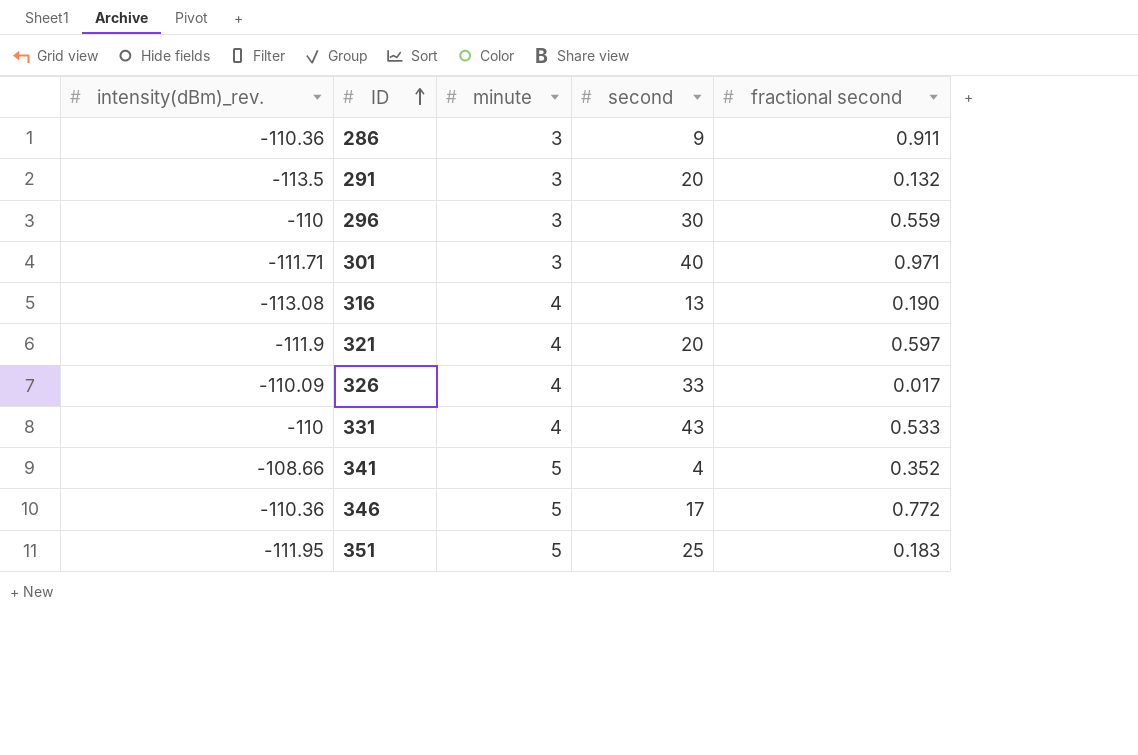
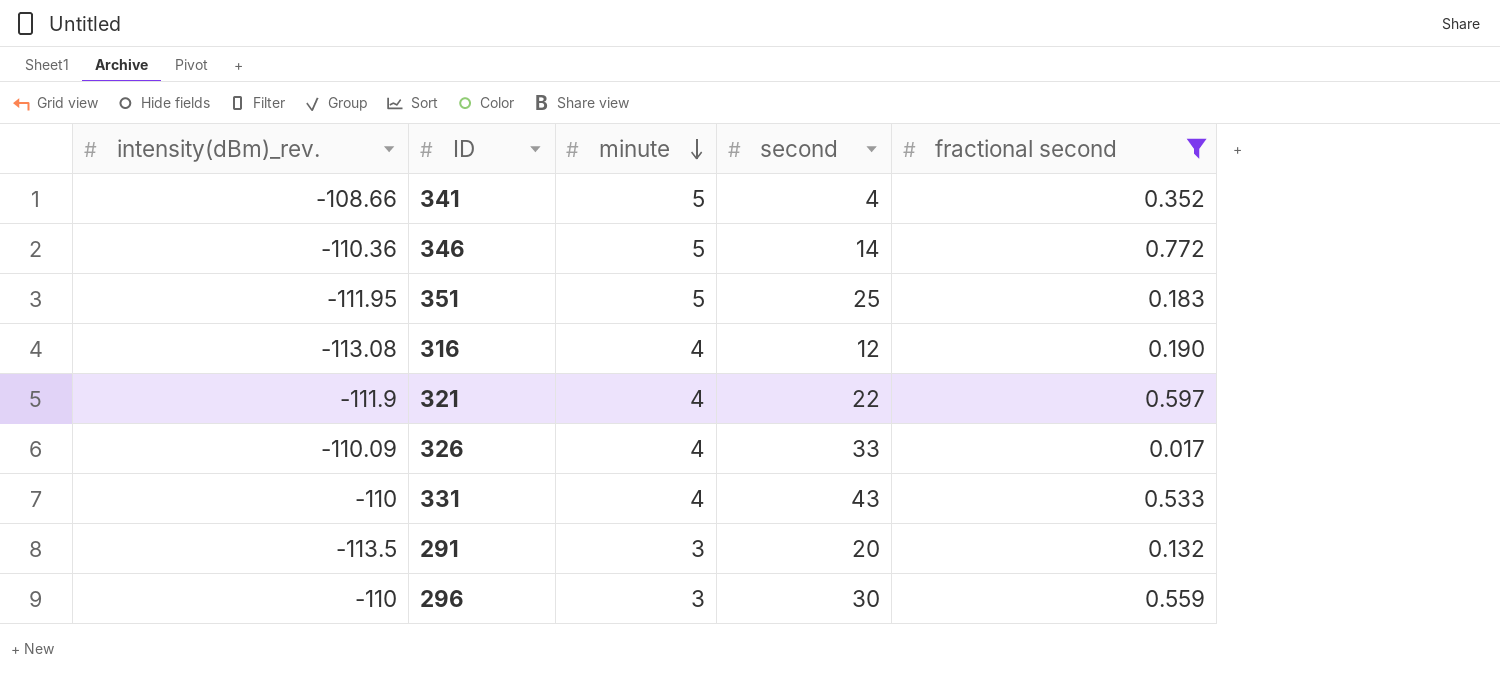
filter: none -> fractional second <= 0.772
row order: ID ascending -> minute descending
346 | second: 17 -> 14
316 | second: 13 -> 12
321 | second: 20 -> 22

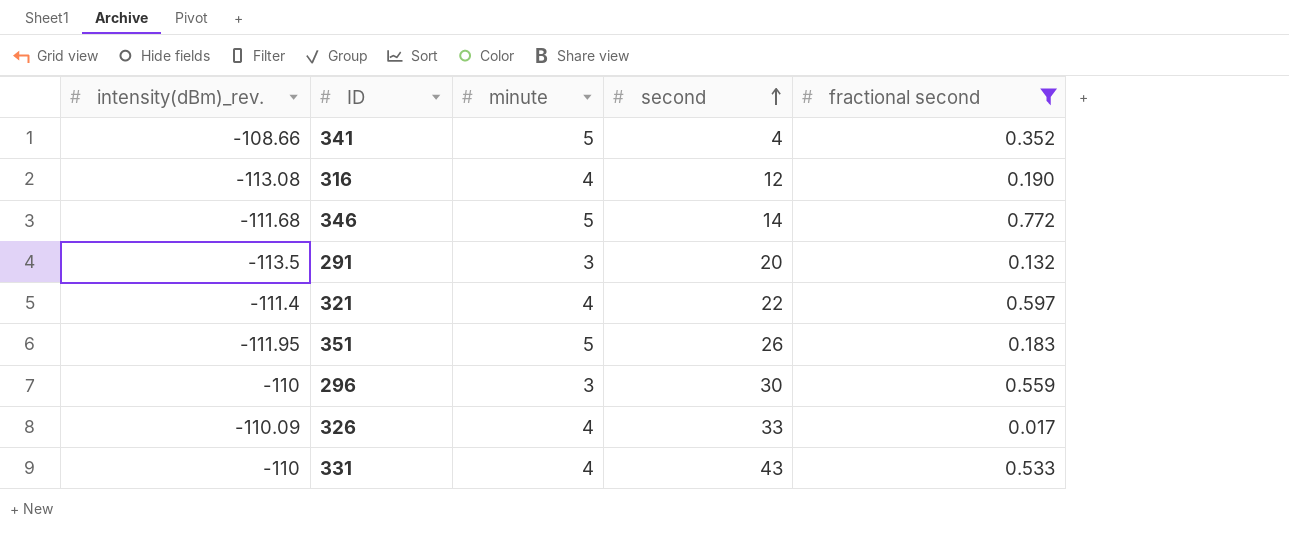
row order: minute descending -> second ascending
346 | intensity(dBm)_rev.: -110.36 -> -111.68
321 | intensity(dBm)_rev.: -111.9 -> -111.4
351 | second: 25 -> 26

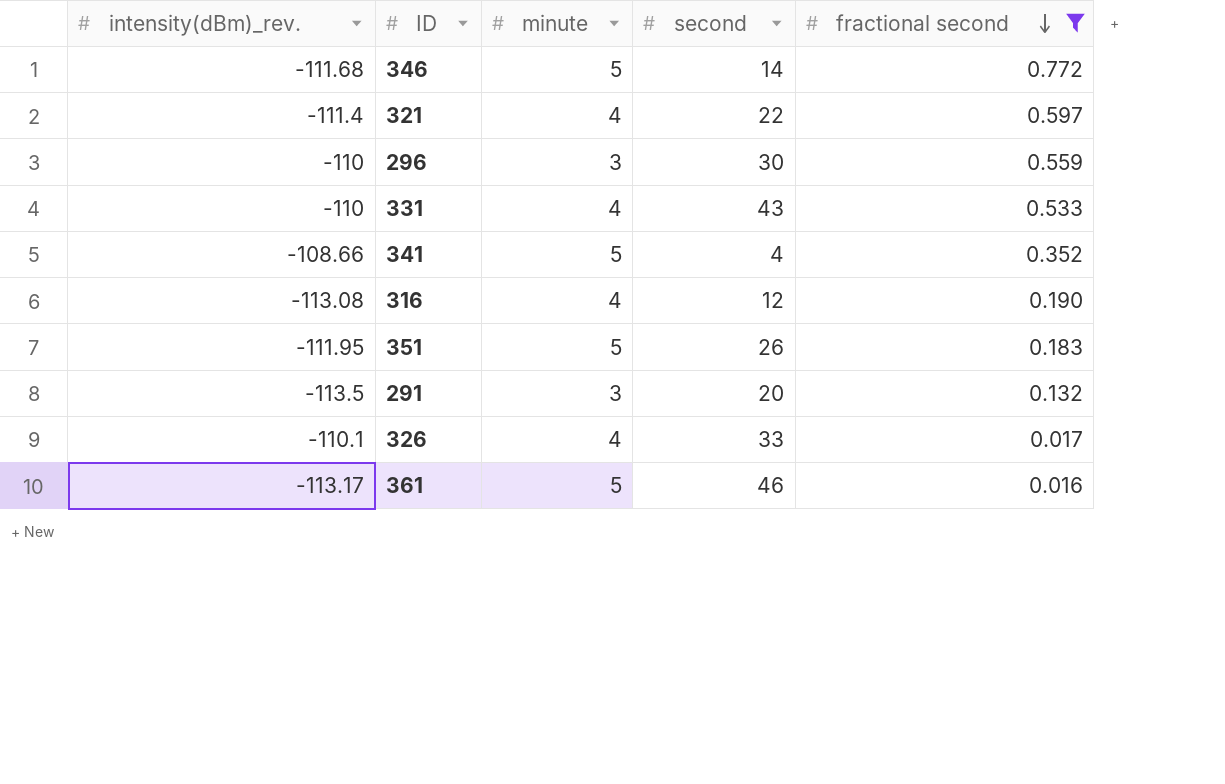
row order: second ascending -> fractional second descending
326 | intensity(dBm)_rev.: -110.09 -> -110.1
row 361: none -> -113.17 | 5 | 46 | 0.016

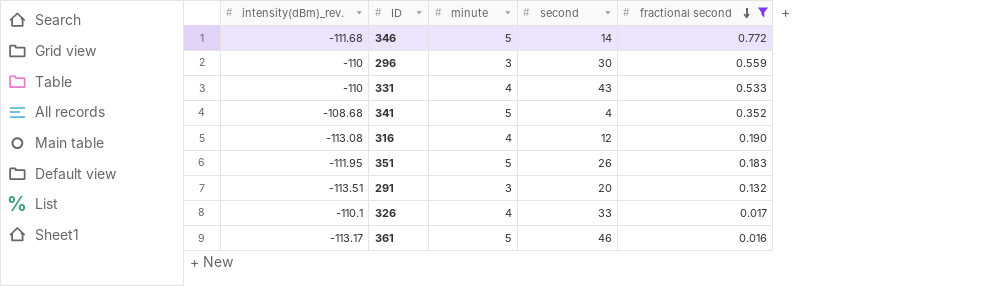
row 321: -111.4 | 4 | 22 | 0.597 -> none
341 | intensity(dBm)_rev.: -108.66 -> -108.68
291 | intensity(dBm)_rev.: -113.5 -> -113.51

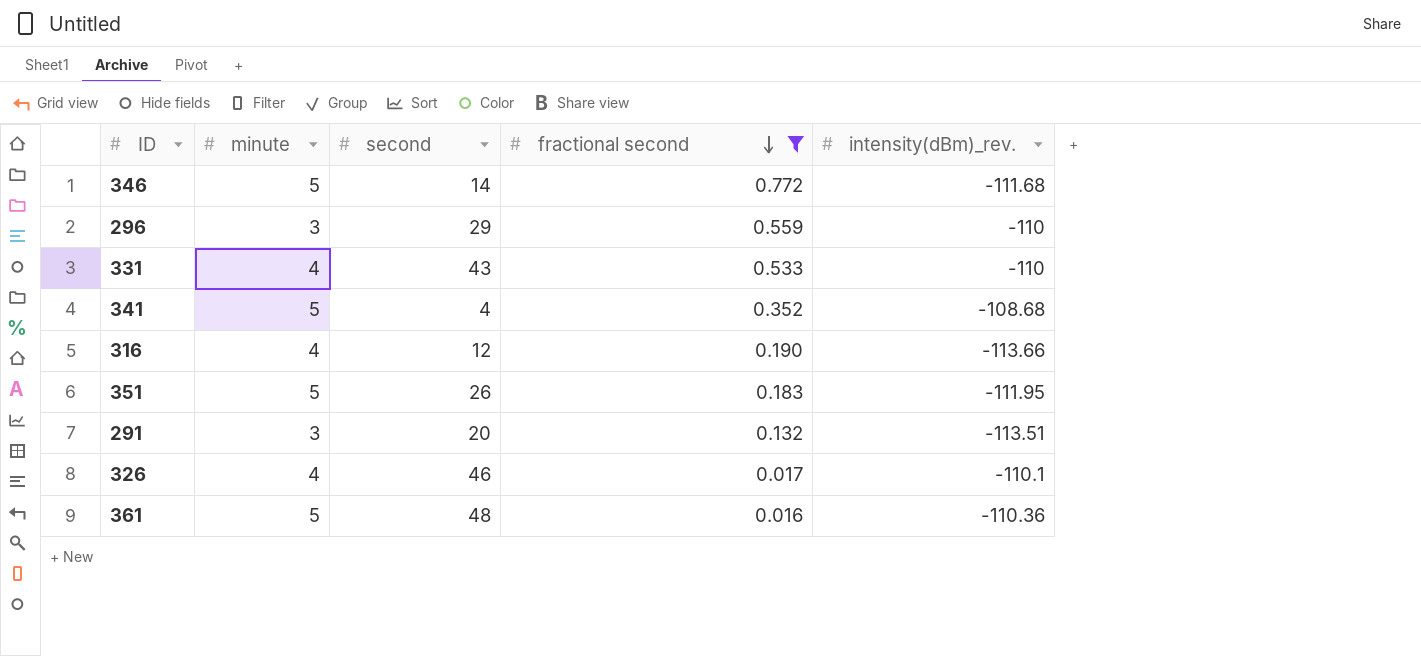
column intensity(dBm)_rev. | position: 1 -> 5
296 | second: 30 -> 29
316 | intensity(dBm)_rev.: -113.08 -> -113.66
326 | second: 33 -> 46
361 | second: 46 -> 48
361 | intensity(dBm)_rev.: -113.17 -> -110.36

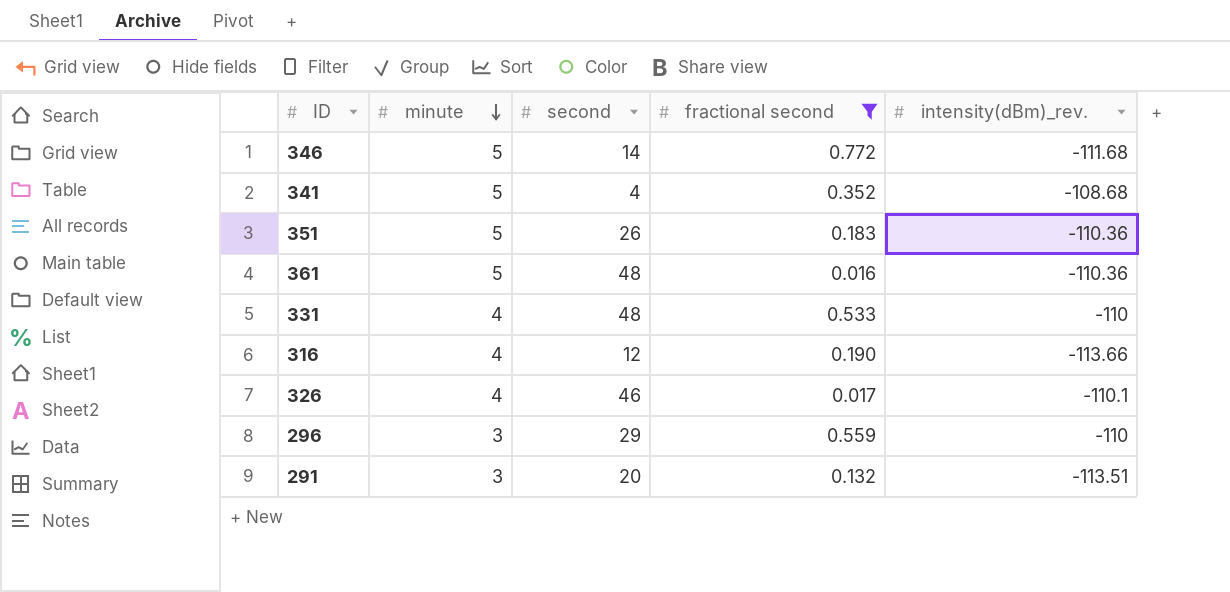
row order: fractional second descending -> minute descending
351 | intensity(dBm)_rev.: -111.95 -> -110.36
331 | second: 43 -> 48

